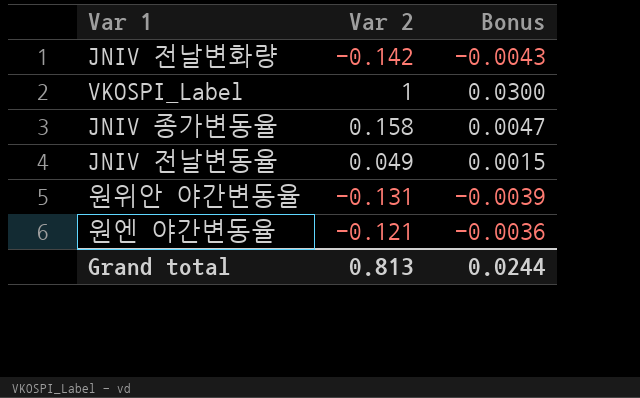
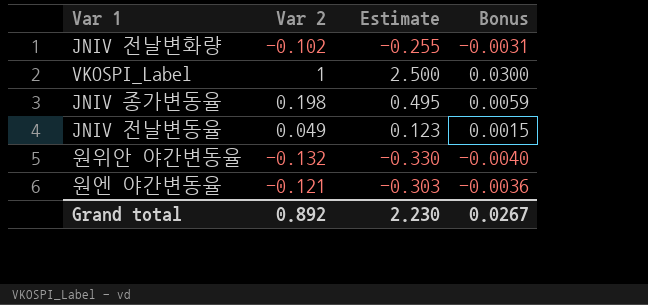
column Estimate | formula: none -> [Var 2] * 2.5
JNIV 전날변화량 | Var 2: -0.142 -> -0.102
JNIV 전날변화량 | Bonus: -0.0043 -> -0.0031
JNIV 종가변동율 | Var 2: 0.158 -> 0.198
JNIV 종가변동율 | Bonus: 0.0047 -> 0.0059
원위안 야간변동율 | Var 2: -0.131 -> -0.132
원위안 야간변동율 | Bonus: -0.0039 -> -0.0040
Grand total | Var 2: 0.813 -> 0.892
Grand total | Bonus: 0.0244 -> 0.0267

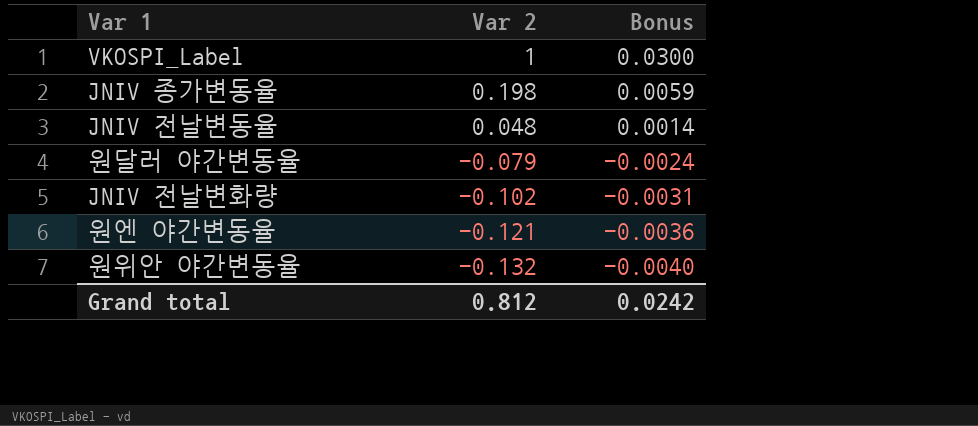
row order: none -> Var 2 descending
column Estimate | formula: [Var 2] * 2.5 -> none
JNIV 전날변동율 | Var 2: 0.049 -> 0.048
JNIV 전날변동율 | Bonus: 0.0015 -> 0.0014
row 원달러 야간변동율: none -> -0.079 | -0.0024
Grand total | Var 2: 0.892 -> 0.812
Grand total | Bonus: 0.0267 -> 0.0242

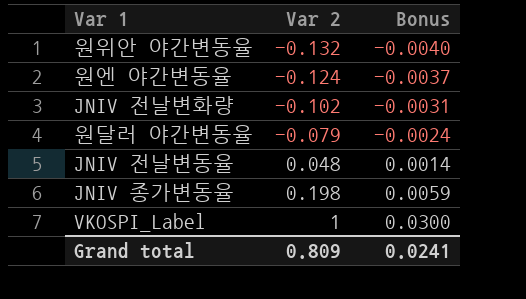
row order: Var 2 descending -> Var 2 ascending
원엔 야간변동율 | Var 2: -0.121 -> -0.124
원엔 야간변동율 | Bonus: -0.0036 -> -0.0037
Grand total | Var 2: 0.812 -> 0.809
Grand total | Bonus: 0.0242 -> 0.0241

